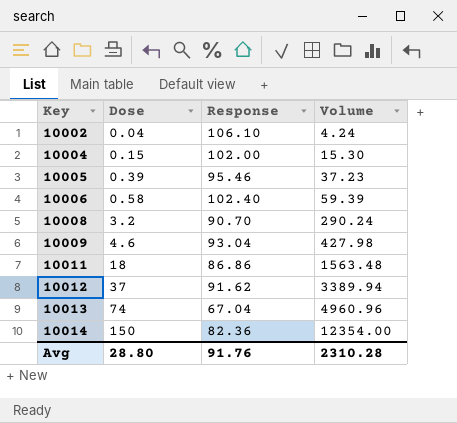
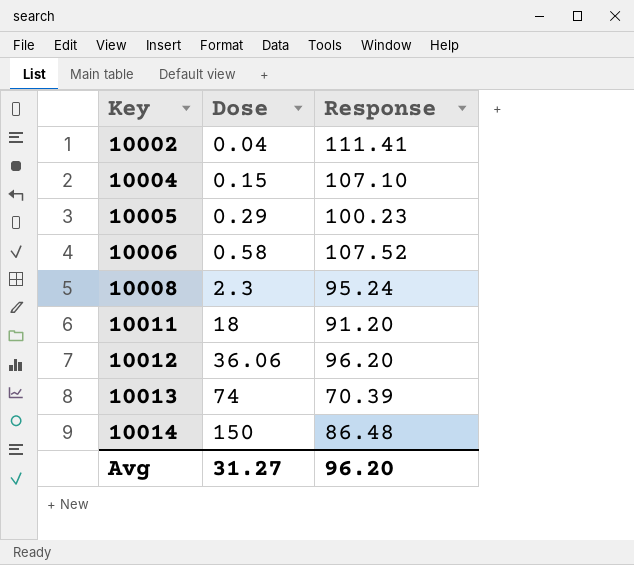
column Volume | formula: [Dose] * [Response] -> none
row 10009: 4.6 | 93.04 | 427.98 -> none
10002 | Response: 106.10 -> 111.41
10004 | Response: 102.00 -> 107.10
10005 | Dose: 0.39 -> 0.29
10005 | Response: 95.46 -> 100.23
10006 | Response: 102.40 -> 107.52
10008 | Dose: 3.2 -> 2.3
10008 | Response: 90.70 -> 95.24
10011 | Response: 86.86 -> 91.20
10012 | Dose: 37 -> 36.06
10012 | Response: 91.62 -> 96.20
10013 | Response: 67.04 -> 70.39
10014 | Response: 82.36 -> 86.48
Avg | Dose: 28.80 -> 31.27
Avg | Response: 91.76 -> 96.20

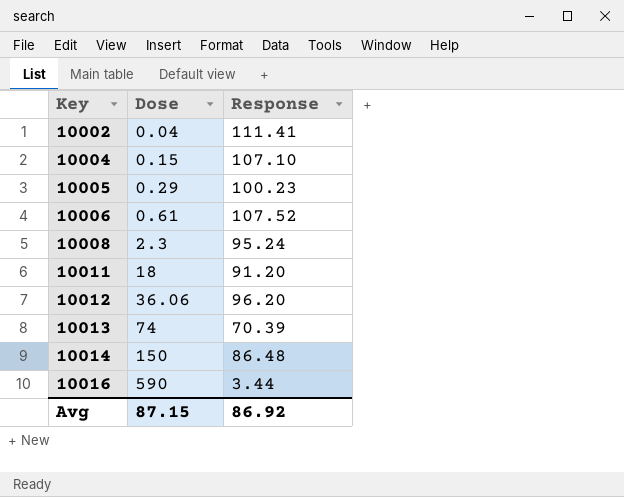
10006 | Dose: 0.58 -> 0.61
row 10016: none -> 590 | 3.44
Avg | Dose: 31.27 -> 87.15
Avg | Response: 96.20 -> 86.92

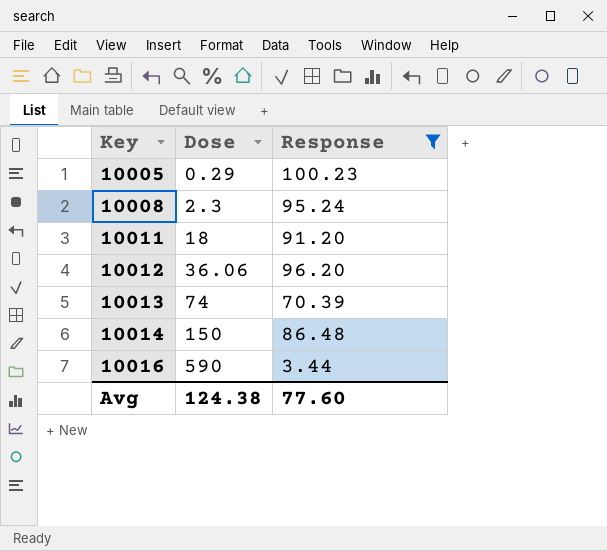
filter: none -> Response <= 100.23
Avg | Dose: 87.15 -> 124.38
Avg | Response: 86.92 -> 77.60

